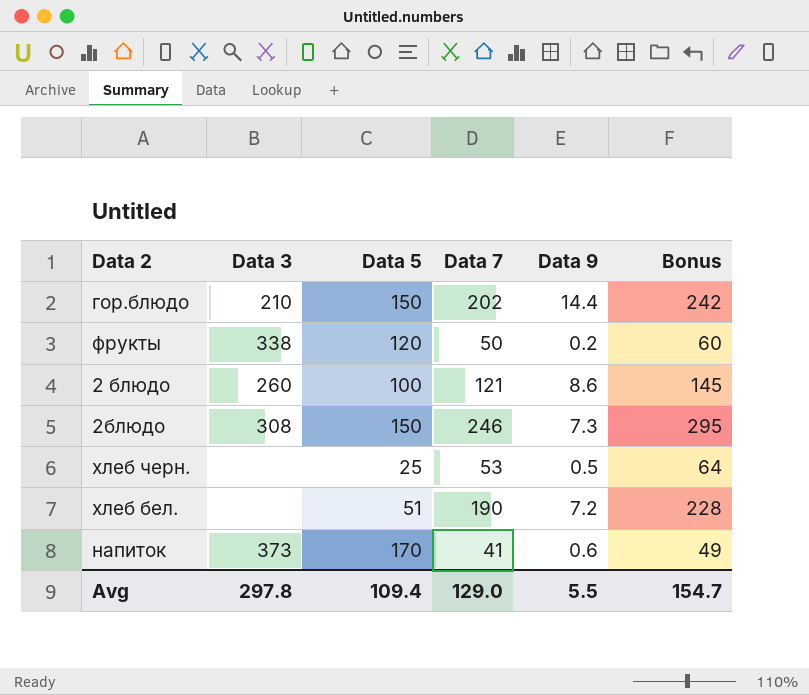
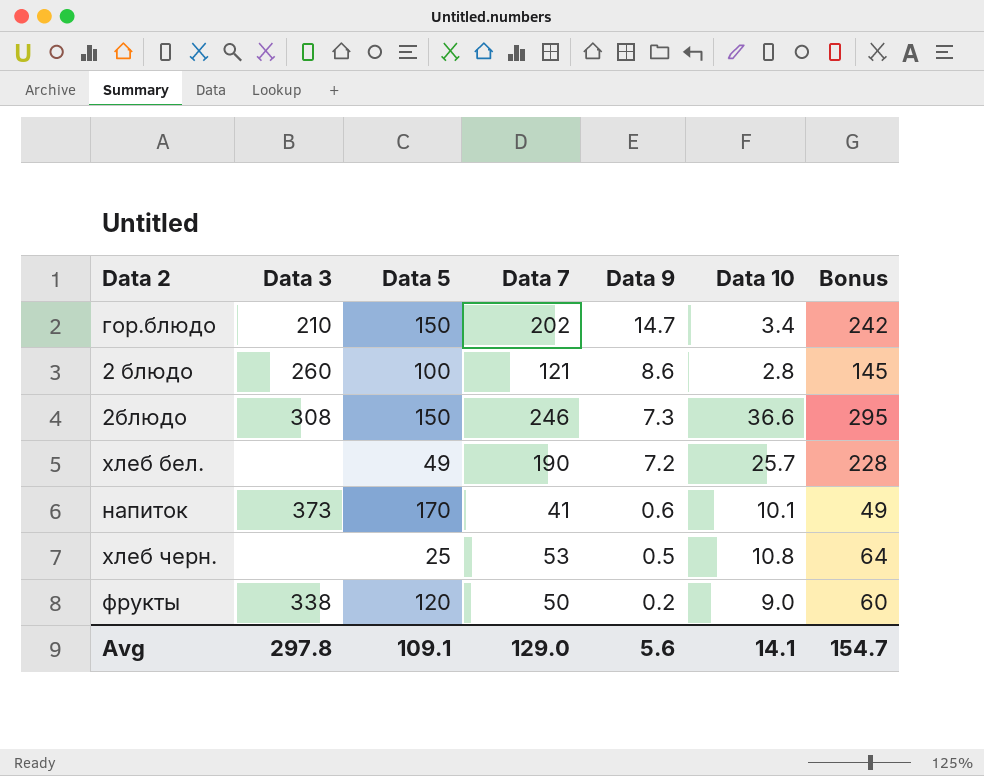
row order: none -> Data 9 descending
column Data 10 | position: none -> 6
гор.блюдо | Data 9: 14.4 -> 14.7
хлеб бел. | Data 5: 51 -> 49
Avg | Data 5: 109.4 -> 109.1
Avg | Data 9: 5.5 -> 5.6

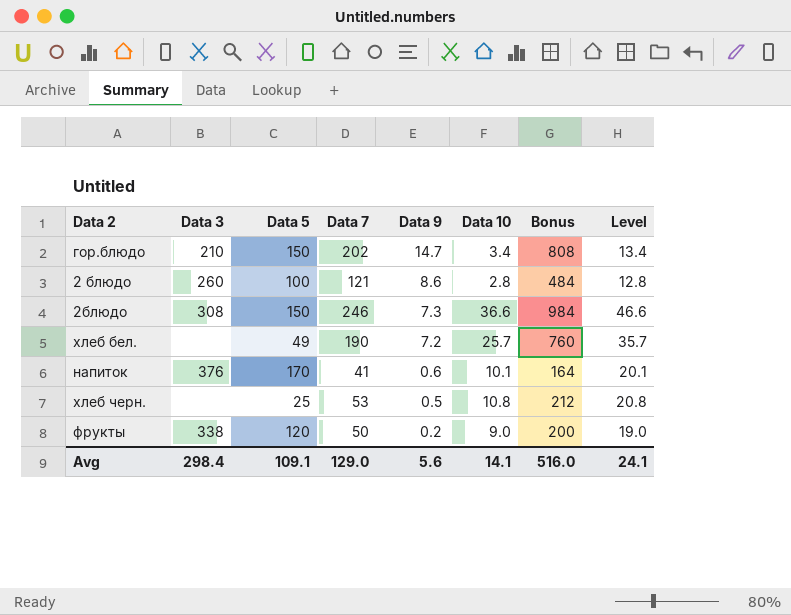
column Bonus | formula: [Data 7] * 1.2 -> [Data 7] * 4
column Level | formula: none -> [Data 10] + 10
напиток | Data 3: 373 -> 376
Avg | Data 3: 297.8 -> 298.4
Avg | Bonus: 154.7 -> 516.0

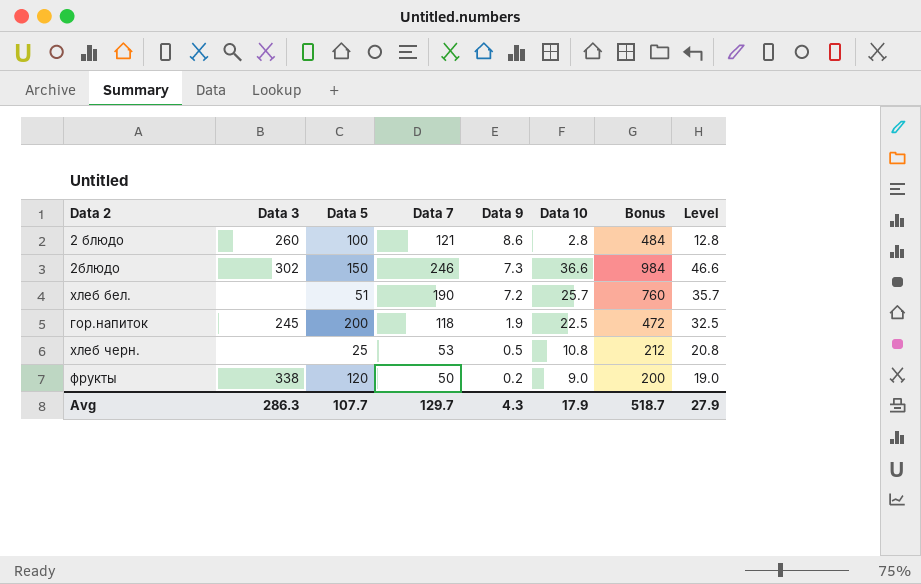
row гор.блюдо: 210 | 150 | 202 | 14.7 | 3.4 | 808 | 13.4 -> none
row напиток: 376 | 170 | 41 | 0.6 | 10.1 | 164 | 20.1 -> none
2блюдо | Data 3: 308 -> 302
хлеб бел. | Data 5: 49 -> 51
row гор.напиток: none -> 245 | 200 | 118 | 1.9 | 22.5 | 472 | 32.5
Avg | Data 3: 298.4 -> 286.3
Avg | Data 5: 109.1 -> 107.7
Avg | Data 7: 129.0 -> 129.7
Avg | Data 9: 5.6 -> 4.3
Avg | Data 10: 14.1 -> 17.9
Avg | Bonus: 516.0 -> 518.7
Avg | Level: 24.1 -> 27.9

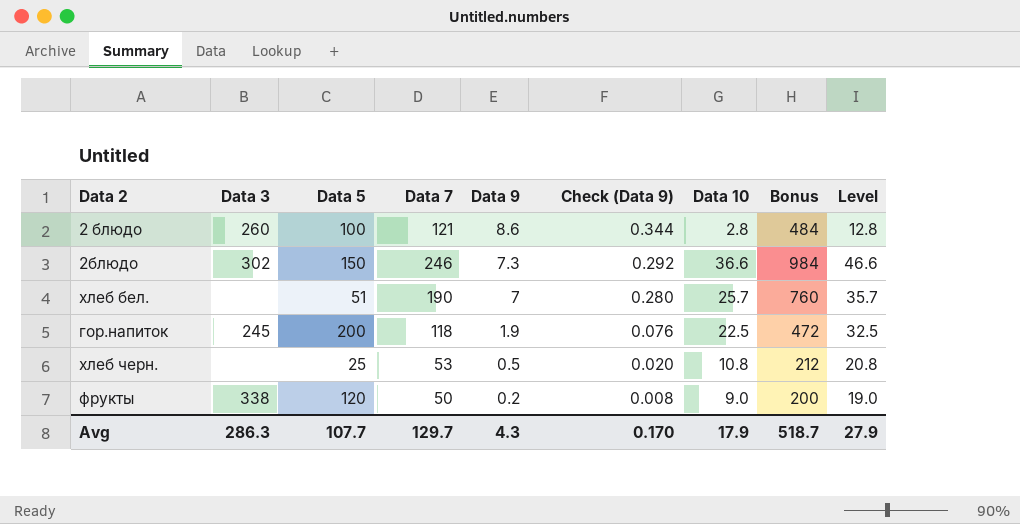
column Check (Data 9) | formula: none -> [Data 9] * 0.04
хлеб бел. | Data 9: 7.2 -> 7

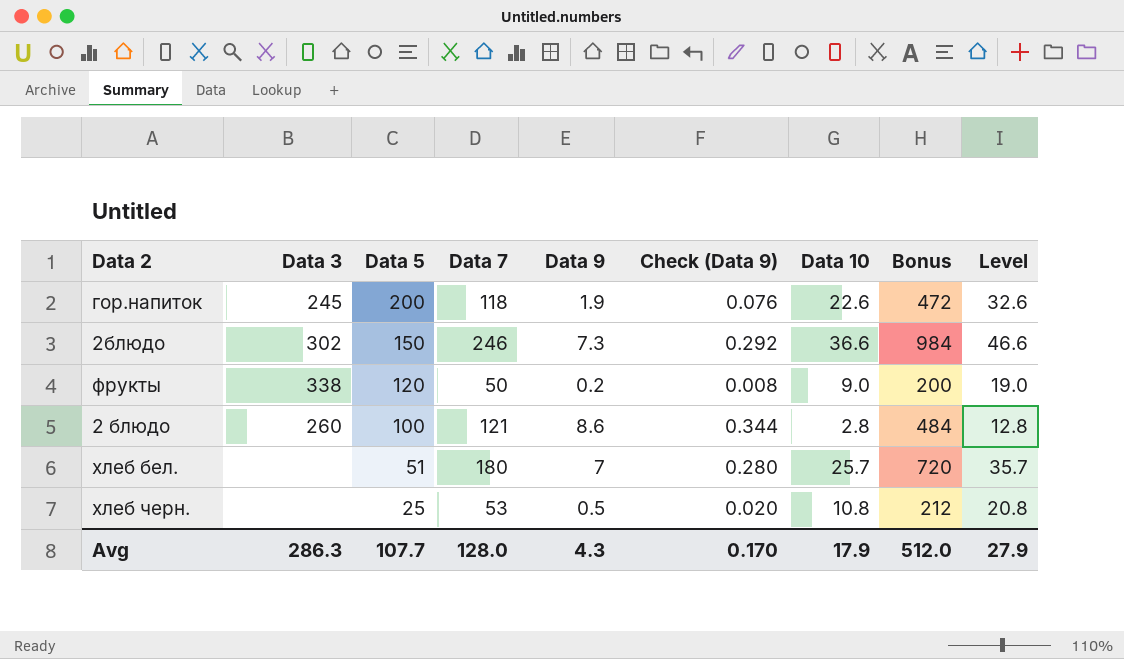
row order: Data 9 descending -> Data 5 descending
гор.напиток | Data 10: 22.5 -> 22.6
гор.напиток | Level: 32.5 -> 32.6
хлеб бел. | Data 7: 190 -> 180
хлеб бел. | Bonus: 760 -> 720
Avg | Data 7: 129.7 -> 128.0
Avg | Bonus: 518.7 -> 512.0

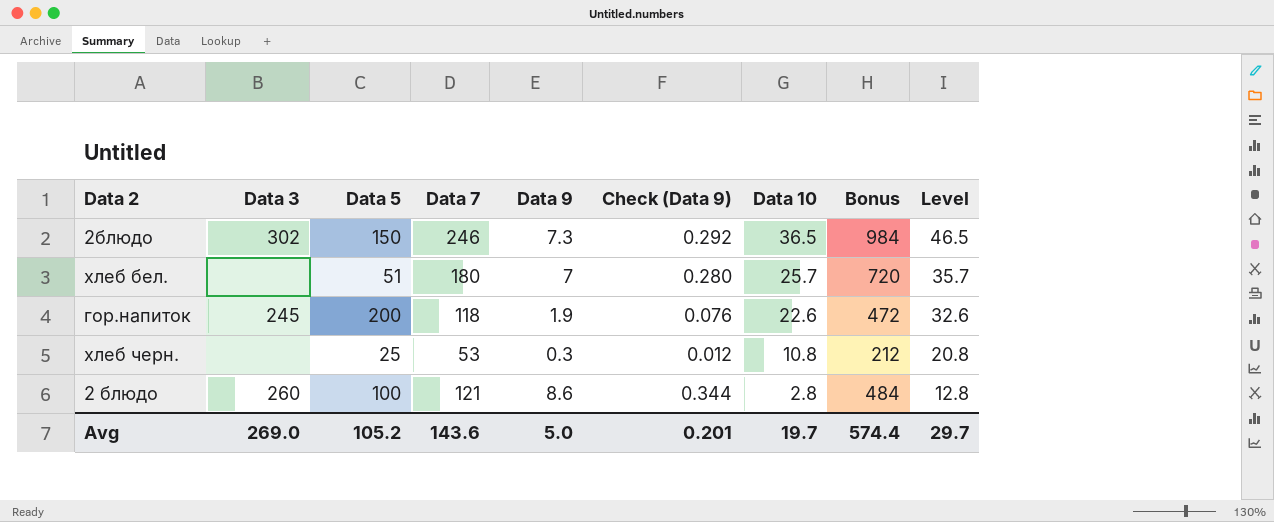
row order: Data 5 descending -> Data 10 descending
row фрукты: 338 | 120 | 50 | 0.2 | 0.008 | 9.0 | 200 | 19.0 -> none
2блюдо | Data 10: 36.6 -> 36.5
2блюдо | Level: 46.6 -> 46.5
хлеб черн. | Data 9: 0.5 -> 0.3
хлеб черн. | Check (Data 9): 0.020 -> 0.012
Avg | Data 3: 286.3 -> 269.0
Avg | Data 5: 107.7 -> 105.2
Avg | Data 7: 128.0 -> 143.6
Avg | Data 9: 4.3 -> 5.0
Avg | Check (Data 9): 0.170 -> 0.201
Avg | Data 10: 17.9 -> 19.7
Avg | Bonus: 512.0 -> 574.4
Avg | Level: 27.9 -> 29.7

